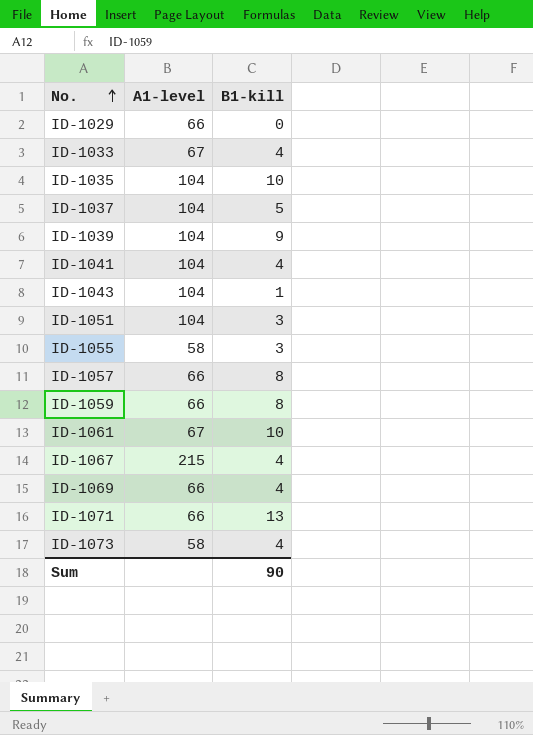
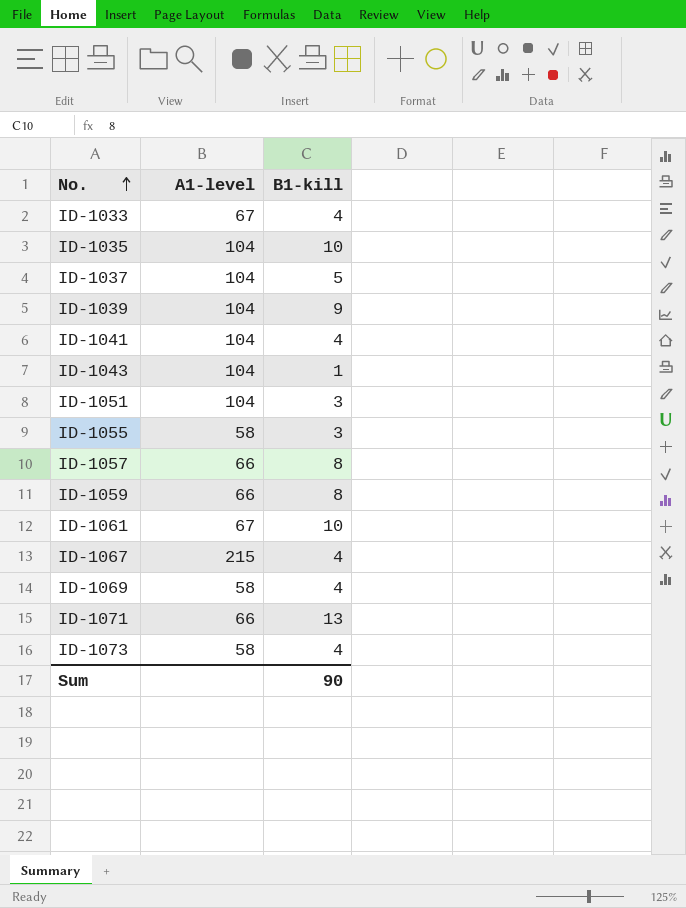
row ID-1029: 66 | 0 -> none
ID-1069 | A1-level: 66 -> 58

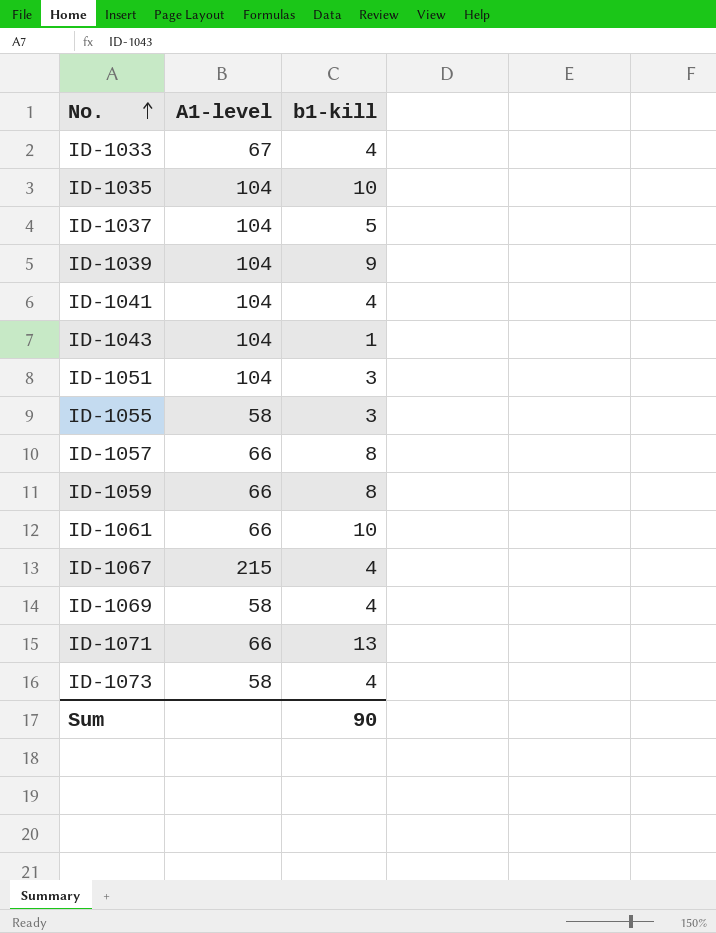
column name: B1-kill -> b1-kill
ID-1061 | A1-level: 67 -> 66

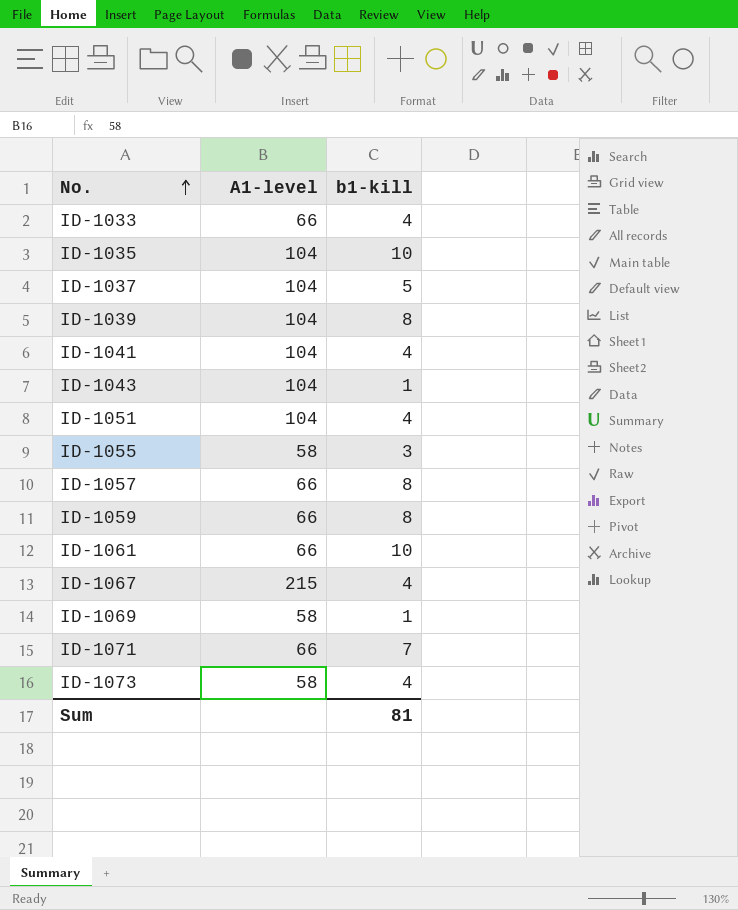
ID-1033 | A1-level: 67 -> 66
ID-1039 | b1-kill: 9 -> 8
ID-1051 | b1-kill: 3 -> 4
ID-1069 | b1-kill: 4 -> 1
ID-1071 | b1-kill: 13 -> 7
Sum | b1-kill: 90 -> 81

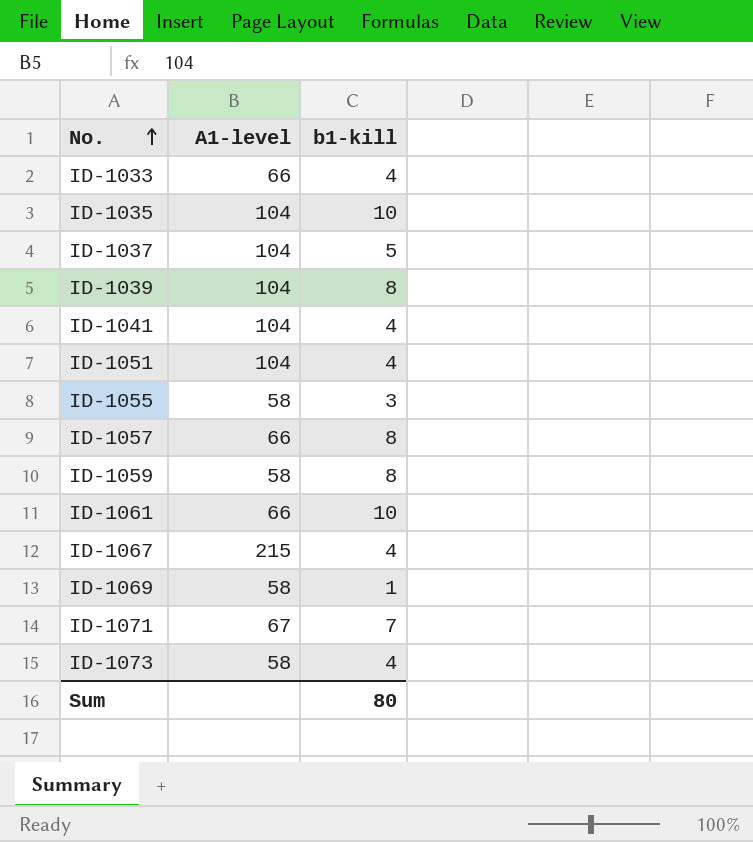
row ID-1043: 104 | 1 -> none
ID-1059 | A1-level: 66 -> 58
ID-1071 | A1-level: 66 -> 67
Sum | b1-kill: 81 -> 80

